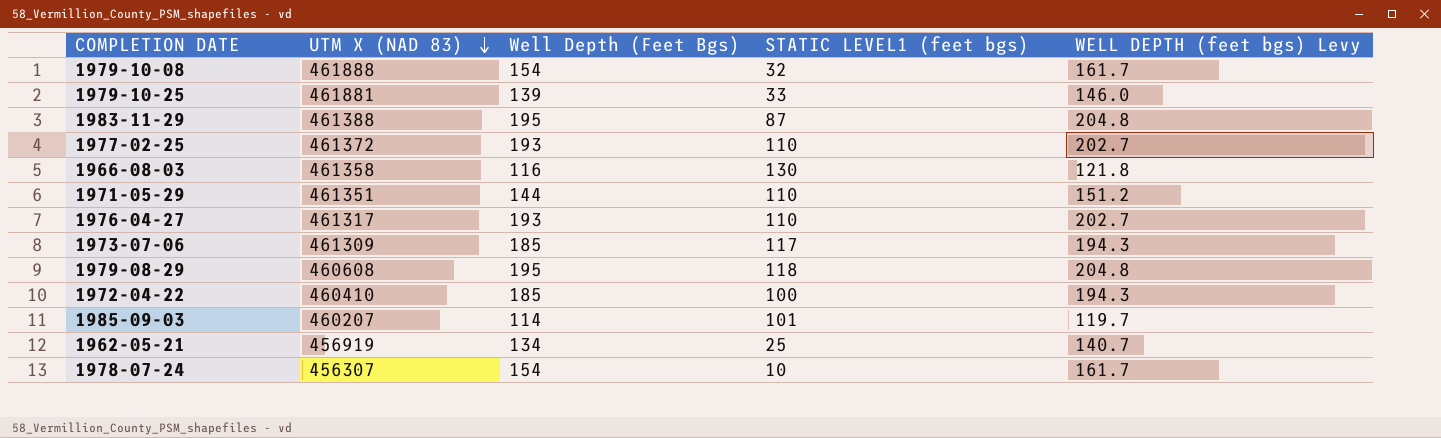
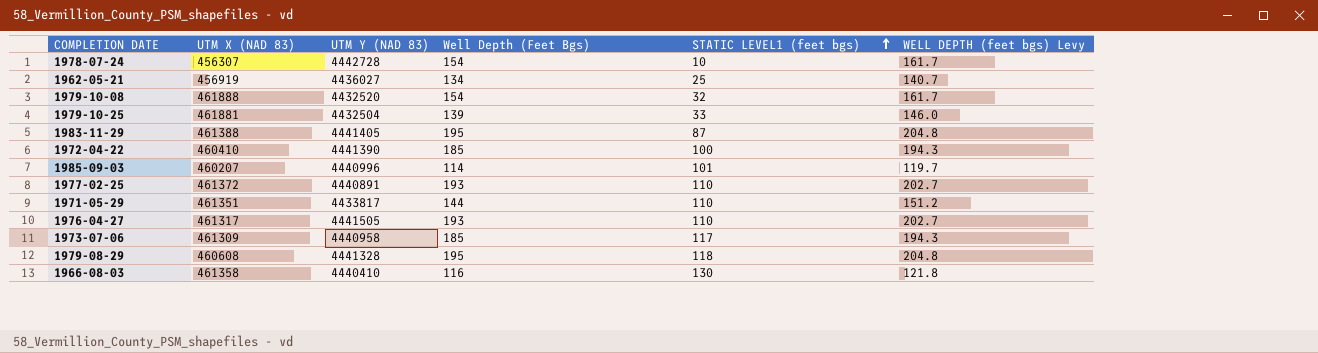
row order: UTM X (NAD 83) descending -> STATIC LEVEL1 (feet bgs) ascending
column UTM Y (NAD 83) | position: none -> 3

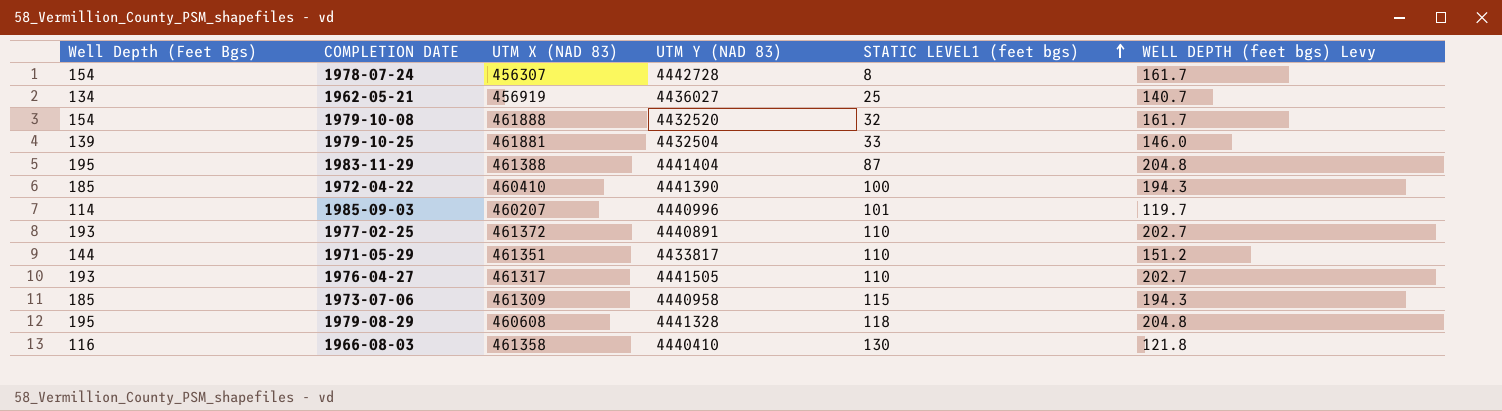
column Well Depth (Feet Bgs) | position: 4 -> 1
1978-07-24 | STATIC LEVEL1 (feet bgs): 10 -> 8
1983-11-29 | UTM Y (NAD 83): 4441405 -> 4441404
1973-07-06 | STATIC LEVEL1 (feet bgs): 117 -> 115

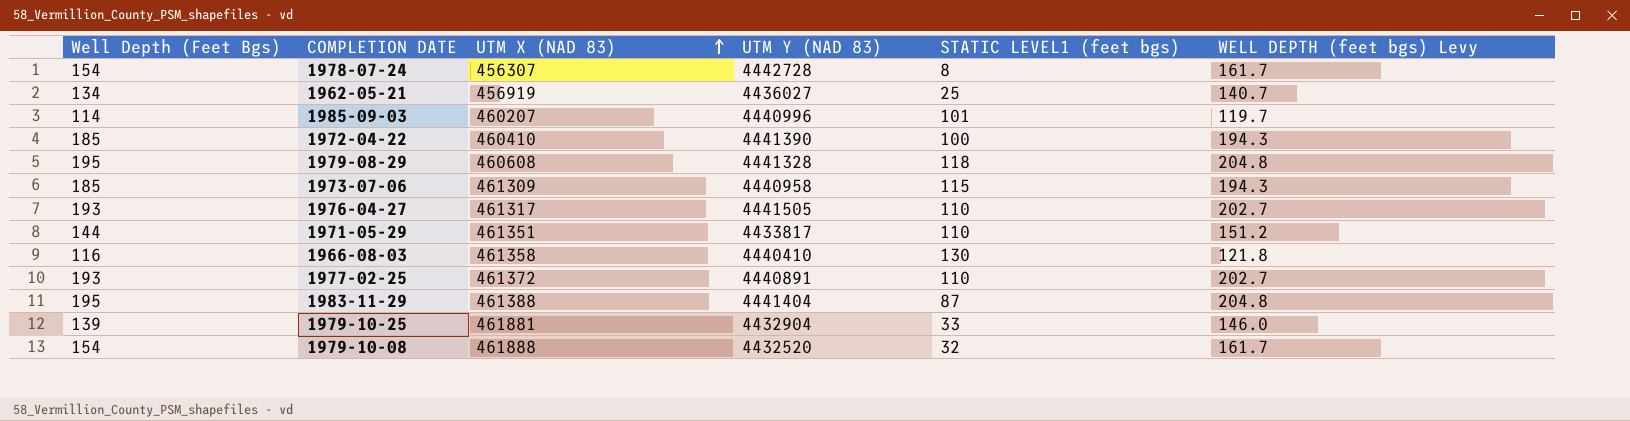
row order: STATIC LEVEL1 (feet bgs) ascending -> UTM X (NAD 83) ascending
1979-10-25 | UTM Y (NAD 83): 4432504 -> 4432904

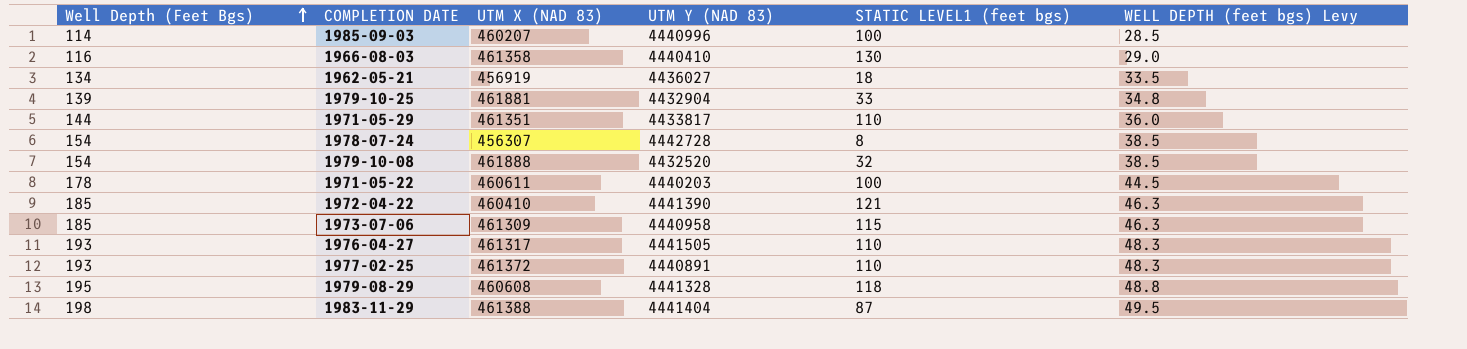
row order: UTM X (NAD 83) ascending -> Well Depth (Feet Bgs) ascending
column WELL DEPTH (feet bgs) Levy | formula: [Well Depth (Feet Bgs)] * 1.05 -> [Well Depth (Feet Bgs)] * 0.25
1985-09-03 | STATIC LEVEL1 (feet bgs): 101 -> 100
1962-05-21 | STATIC LEVEL1 (feet bgs): 25 -> 18
row 1971-05-22: none -> 178 | 460611 | 4440203 | 100 | 44.5
1972-04-22 | STATIC LEVEL1 (feet bgs): 100 -> 121
1983-11-29 | Well Depth (Feet Bgs): 195 -> 198

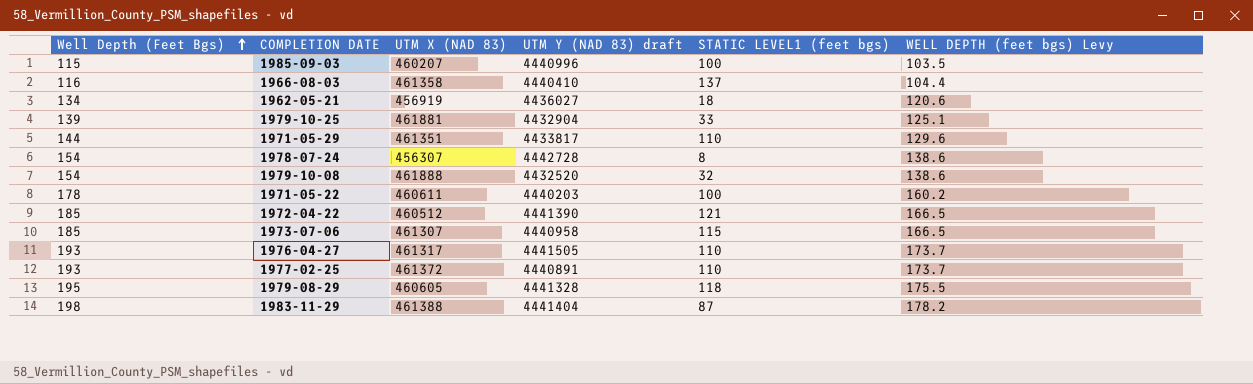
column name: UTM Y (NAD 83) -> UTM Y (NAD 83) draft
column WELL DEPTH (feet bgs) Levy | formula: [Well Depth (Feet Bgs)] * 0.25 -> [Well Depth (Feet Bgs)] * 0.9
1985-09-03 | Well Depth (Feet Bgs): 114 -> 115
1966-08-03 | STATIC LEVEL1 (feet bgs): 130 -> 137
1972-04-22 | UTM X (NAD 83): 460410 -> 460512
1973-07-06 | UTM X (NAD 83): 461309 -> 461307
1979-08-29 | UTM X (NAD 83): 460608 -> 460605

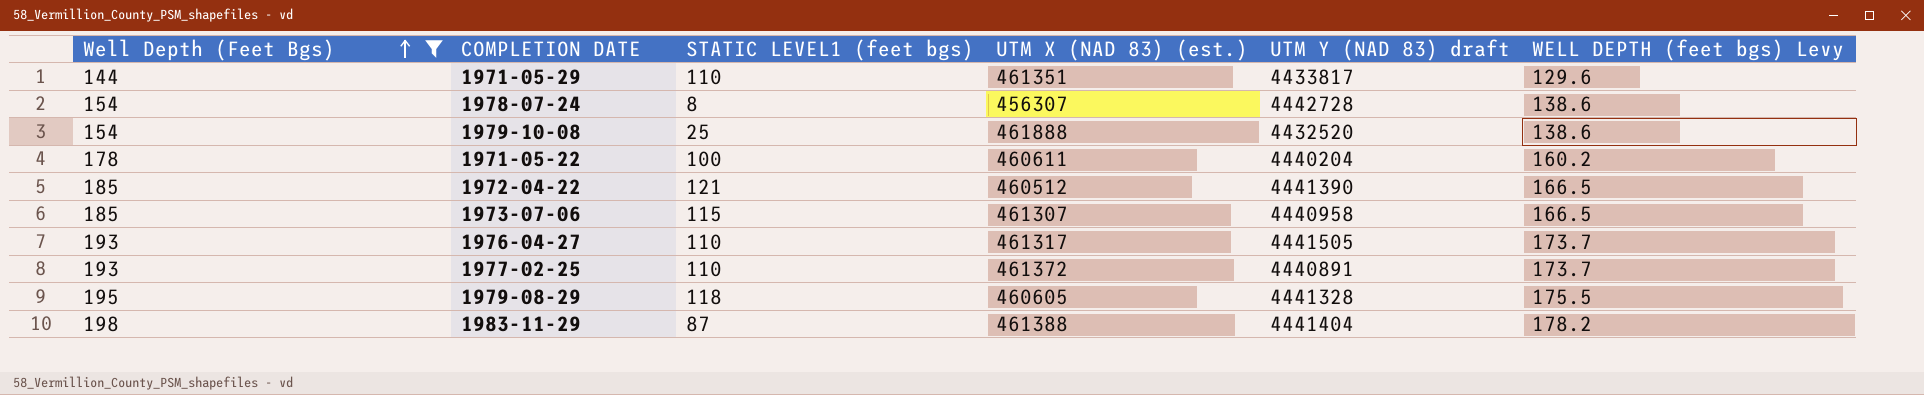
filter: none -> Well Depth (Feet Bgs) >= 144
column STATIC LEVEL1 (feet bgs) | position: 5 -> 3
column name: UTM X (NAD 83) -> UTM X (NAD 83) (est.)
1979-10-08 | STATIC LEVEL1 (feet bgs): 32 -> 25
1971-05-22 | UTM Y (NAD 83) draft: 4440203 -> 4440204

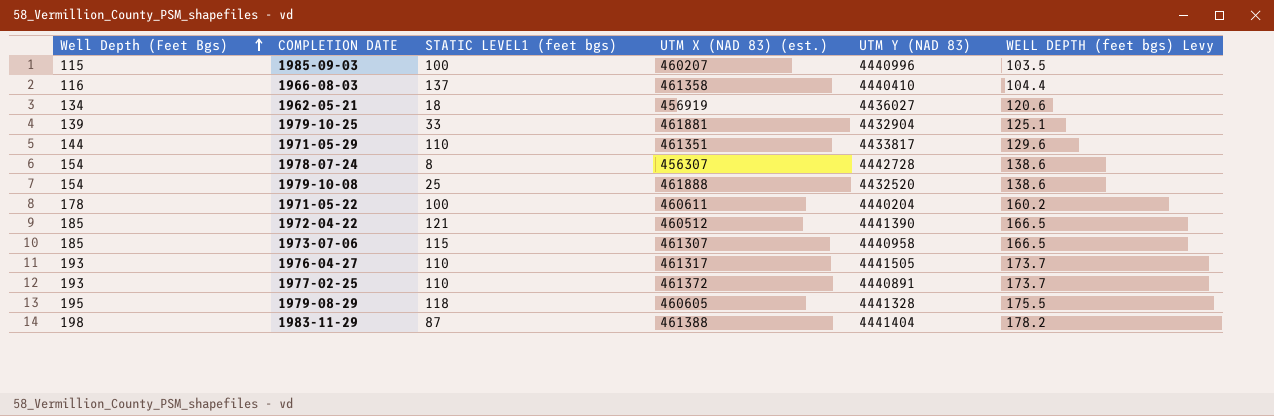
filter: Well Depth (Feet Bgs) >= 144 -> none
column name: UTM Y (NAD 83) draft -> UTM Y (NAD 83)

